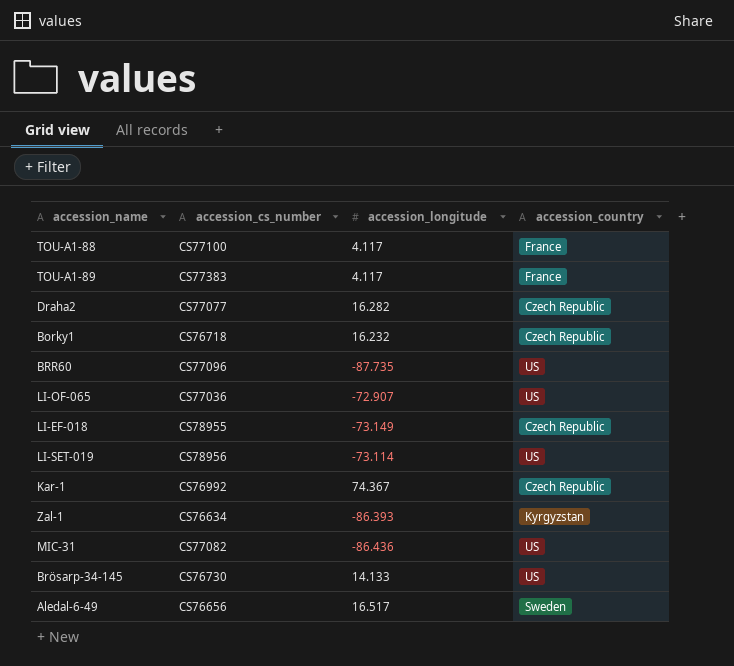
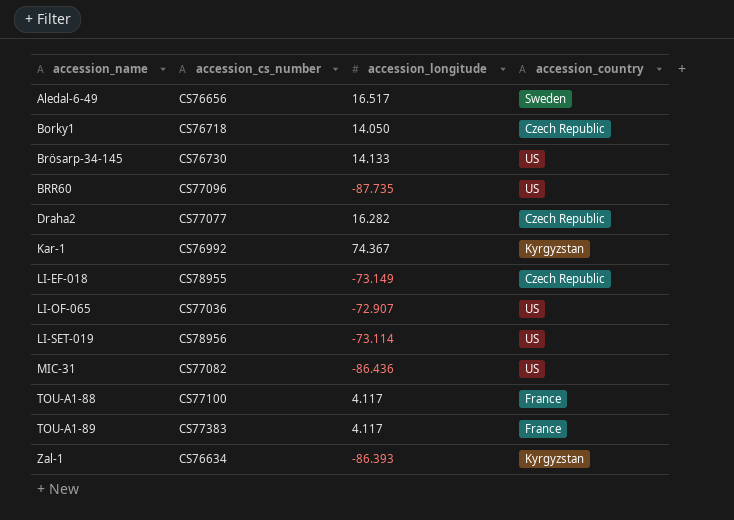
row order: none -> accession_name ascending
Borky1 | accession_longitude: 16.232 -> 14.050
Kar-1 | accession_country: Czech Republic -> Kyrgyzstan

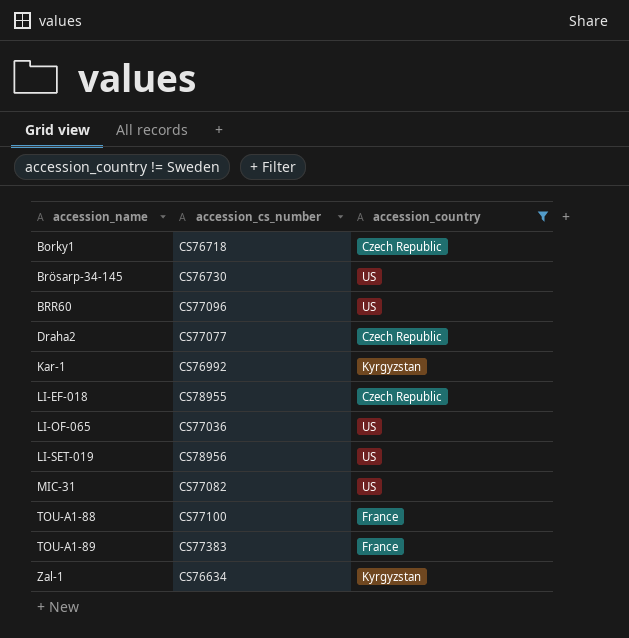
filter: none -> accession_country != Sweden
column accession_longitude | position: 3 -> none

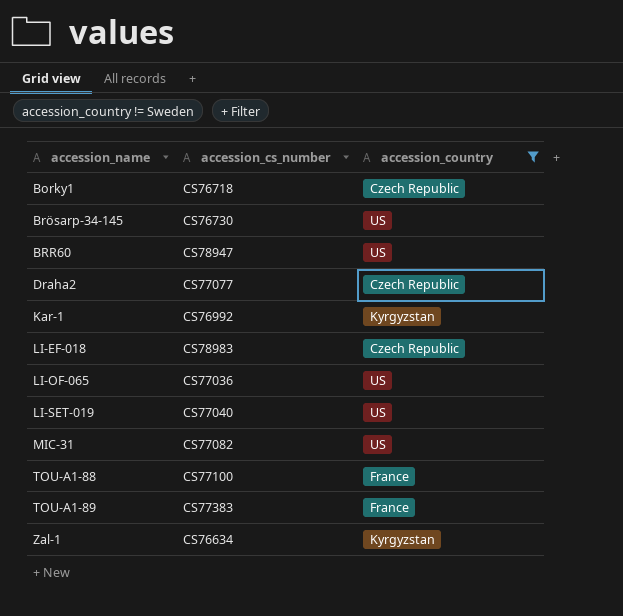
BRR60 | accession_cs_number: CS77096 -> CS78947
LI-EF-018 | accession_cs_number: CS78955 -> CS78983
LI-SET-019 | accession_cs_number: CS78956 -> CS77040

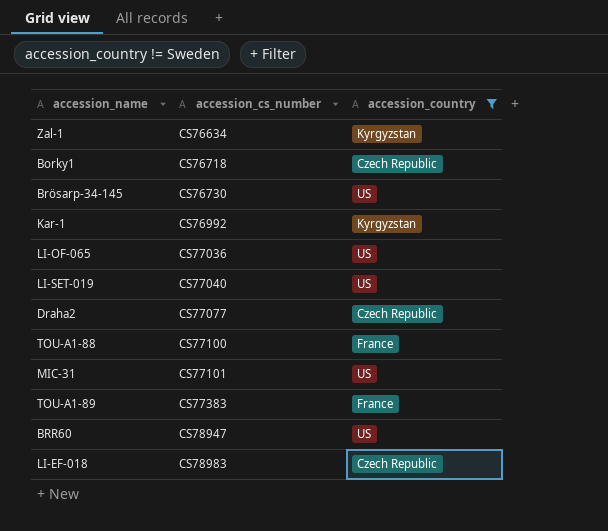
row order: accession_name ascending -> accession_cs_number ascending
MIC-31 | accession_cs_number: CS77082 -> CS77101

